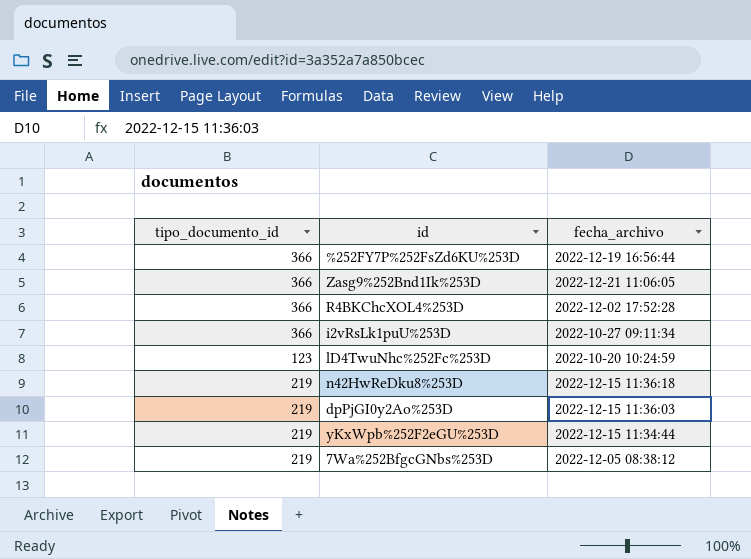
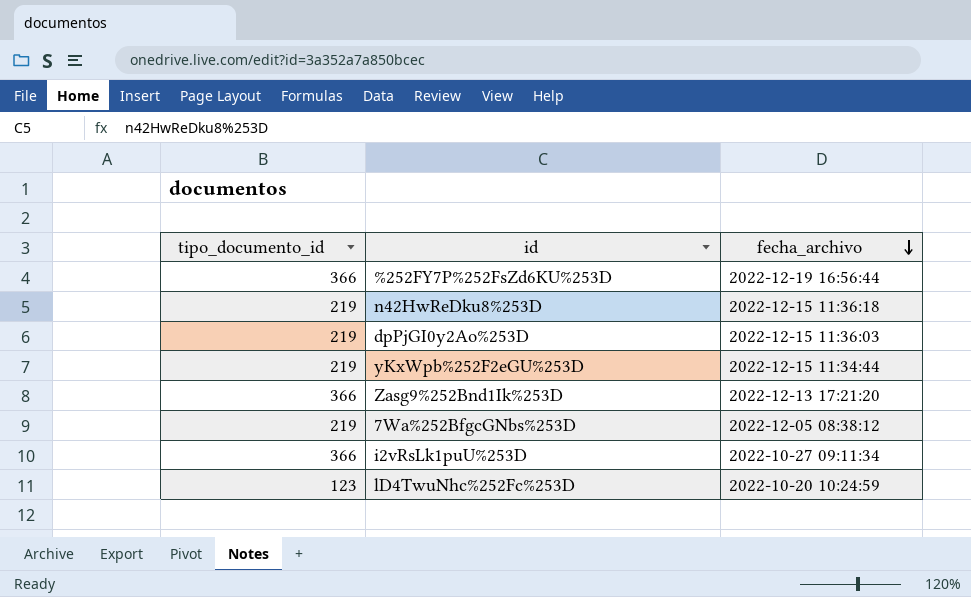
row order: none -> fecha_archivo descending
row R4BKChcXOL4%253D: 366 | 2022-12-02 17:52:28 -> none
Zasg9%252Bnd1Ik%253D | fecha_archivo: 2022-12-21 11:06:05 -> 2022-12-13 17:21:20

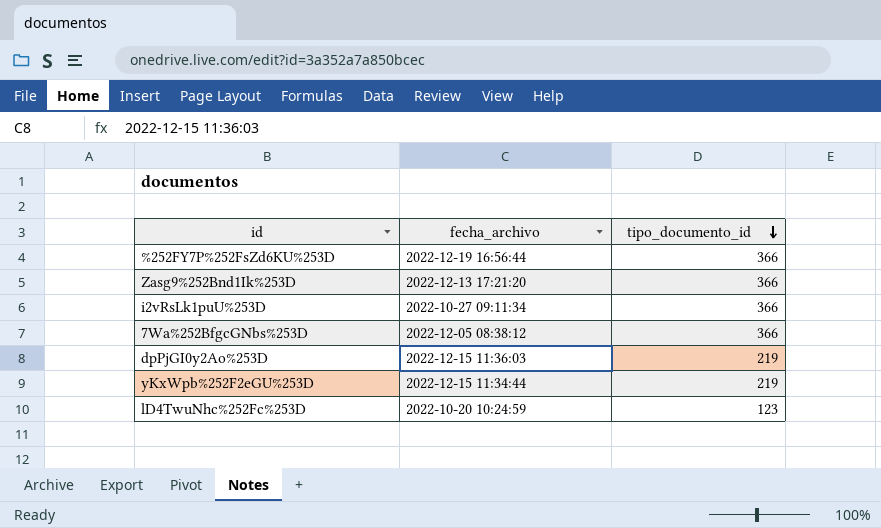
row order: fecha_archivo descending -> tipo_documento_id descending
column tipo_documento_id | position: 1 -> 3
row n42HwReDku8%253D: 219 | 2022-12-15 11:36:18 -> none
7Wa%252BfgcGNbs%253D | tipo_documento_id: 219 -> 366

